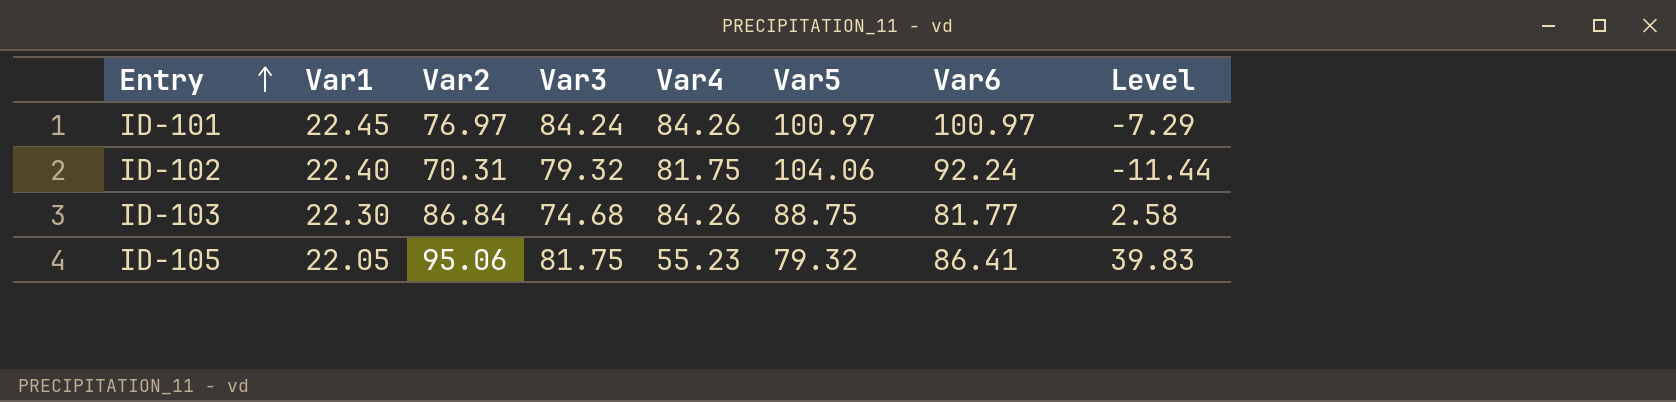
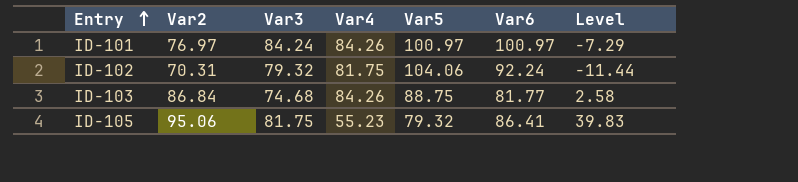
column Var1 | position: 2 -> none

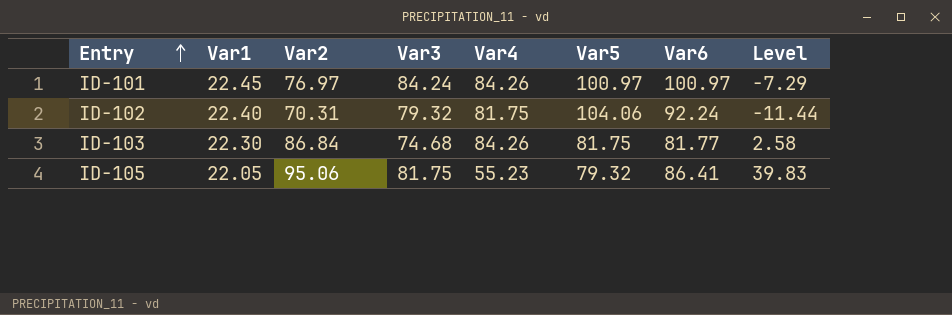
column Var1 | position: none -> 2
ID-103 | Var5: 88.75 -> 81.75

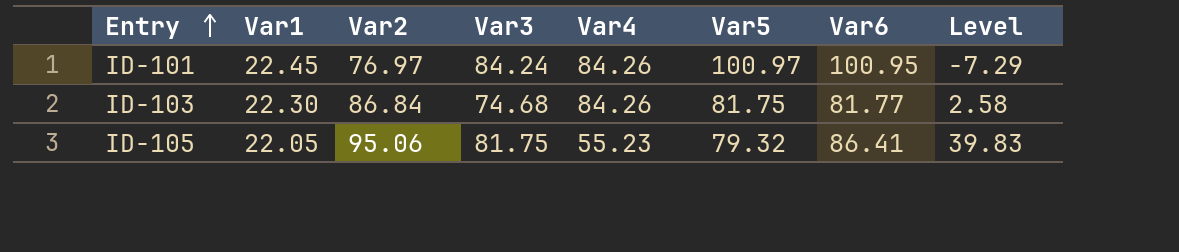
row ID-102: 22.40 | 70.31 | 79.32 | 81.75 | 104.06 | 92.24 | -11.44 -> none
ID-101 | Var6: 100.97 -> 100.95

